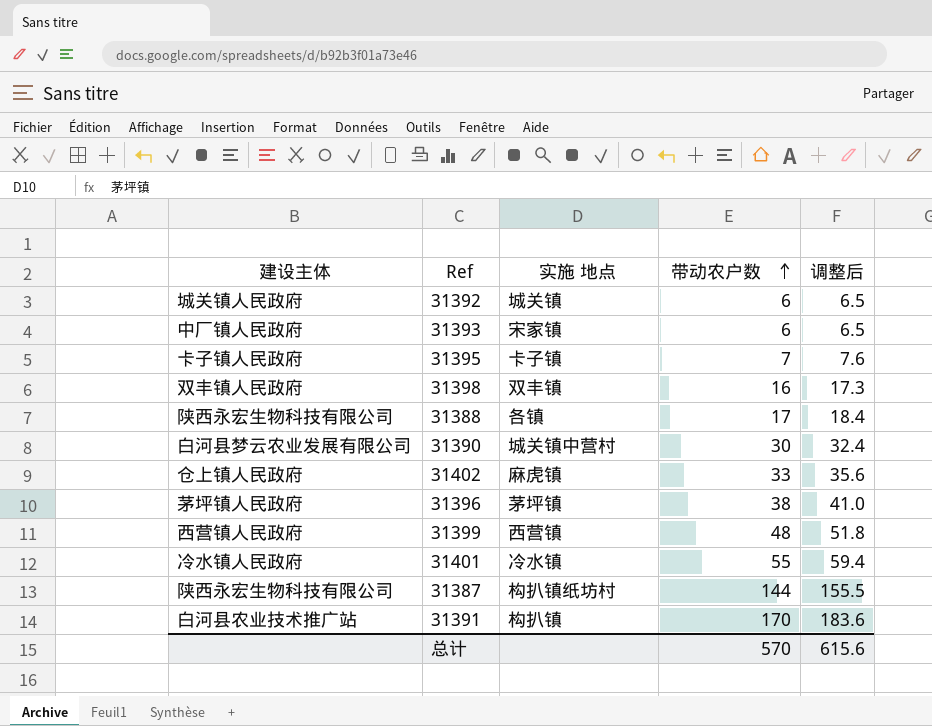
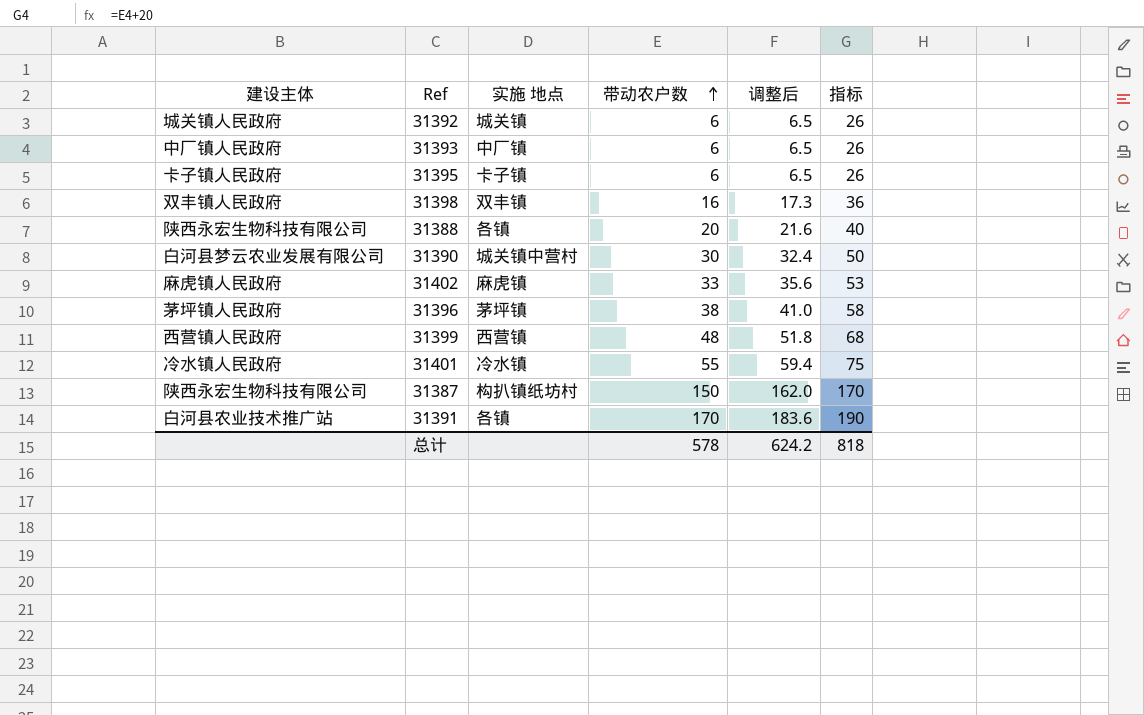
column 指标 | formula: none -> [带动农户数] + 20
31393 | 实施 地点: 宋家镇 -> 中厂镇
31395 | 带动农户数: 7 -> 6
31395 | 调整后: 7.6 -> 6.5
31388 | 带动农户数: 17 -> 20
31388 | 调整后: 18.4 -> 21.6
31402 | 建设主体: 仓上镇人民政府 -> 麻虎镇人民政府
31387 | 带动农户数: 144 -> 150
31387 | 调整后: 155.5 -> 162.0
31391 | 实施 地点: 构扒镇 -> 各镇
总计 | 带动农户数: 570 -> 578
总计 | 调整后: 615.6 -> 624.2

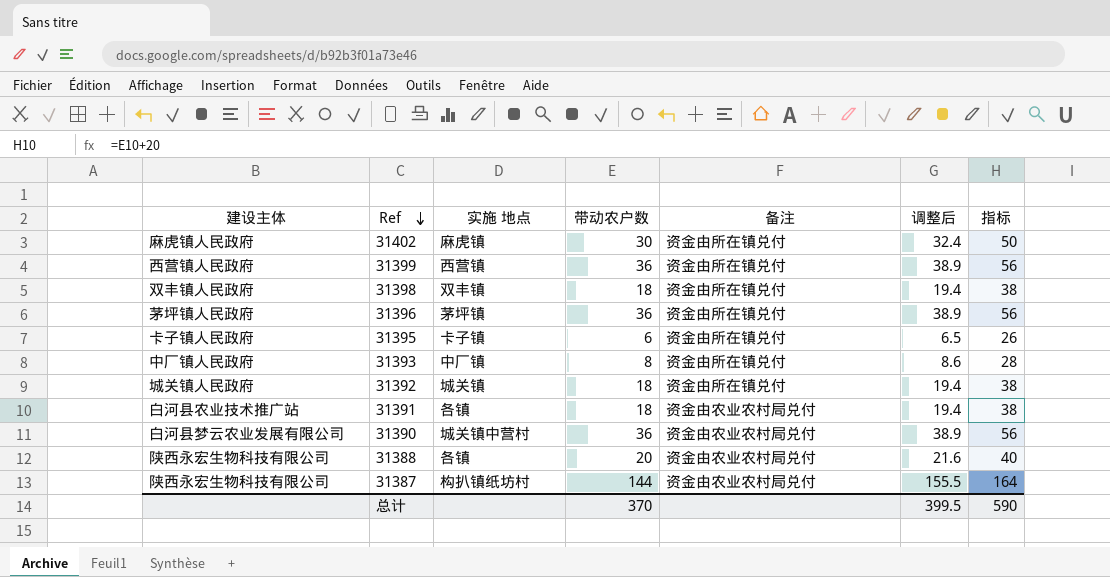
row order: 带动农户数 ascending -> Ref descending
column 备注 | position: none -> 5
row 31401: 冷水镇人民政府 | 冷水镇 | 55 | 59.4 | 75 -> none
31402 | 带动农户数: 33 -> 30
31402 | 调整后: 35.6 -> 32.4
31402 | 指标: 53 -> 50
31399 | 带动农户数: 48 -> 36
31399 | 调整后: 51.8 -> 38.9
31399 | 指标: 68 -> 56
31398 | 带动农户数: 16 -> 18
31398 | 调整后: 17.3 -> 19.4
31398 | 指标: 36 -> 38
31396 | 带动农户数: 38 -> 36
31396 | 调整后: 41.0 -> 38.9
31396 | 指标: 58 -> 56
31393 | 带动农户数: 6 -> 8
31393 | 调整后: 6.5 -> 8.6
31393 | 指标: 26 -> 28
31392 | 带动农户数: 6 -> 18
31392 | 调整后: 6.5 -> 19.4
31392 | 指标: 26 -> 38
31391 | 带动农户数: 170 -> 18
31391 | 调整后: 183.6 -> 19.4
31391 | 指标: 190 -> 38
31390 | 带动农户数: 30 -> 36
31390 | 调整后: 32.4 -> 38.9
31390 | 指标: 50 -> 56
31387 | 带动农户数: 150 -> 144
31387 | 调整后: 162.0 -> 155.5
31387 | 指标: 170 -> 164
总计 | 带动农户数: 578 -> 370
总计 | 调整后: 624.2 -> 399.5
总计 | 指标: 818 -> 590

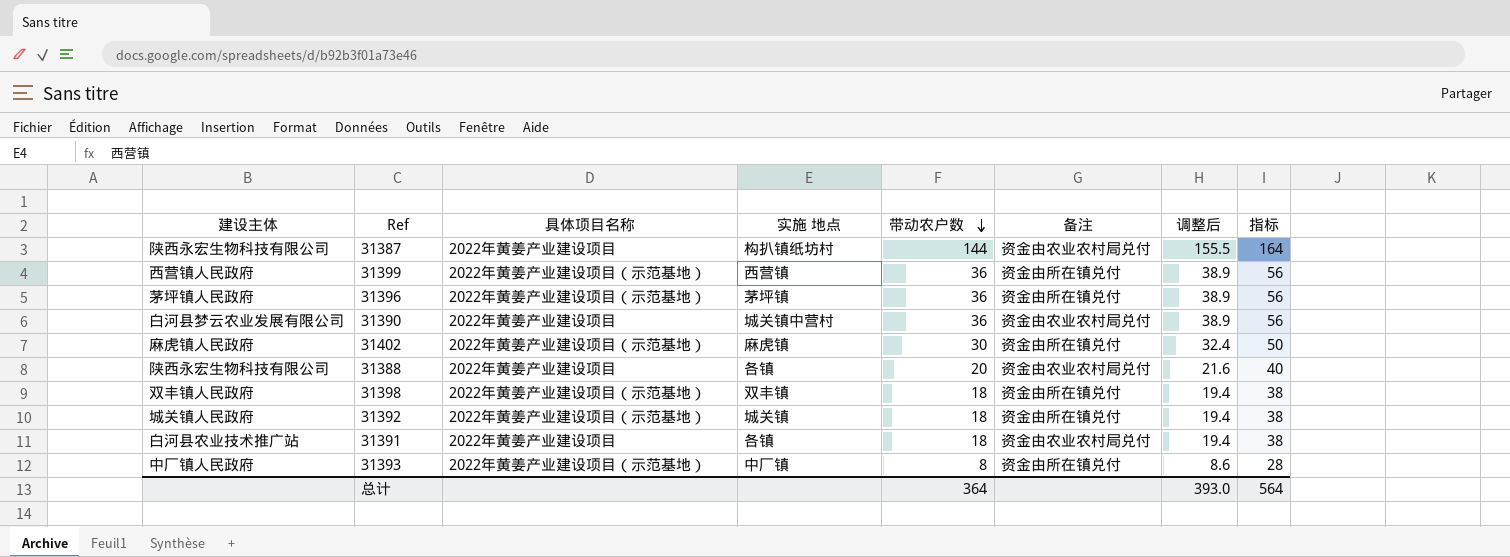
row order: Ref descending -> 带动农户数 descending
column 具体项目名称 | position: none -> 3
row 31395: 卡子镇人民政府 | 卡子镇 | 6 | 资金由所在镇兑付 | 6.5 | 26 -> none
总计 | 带动农户数: 370 -> 364
总计 | 调整后: 399.5 -> 393.0
总计 | 指标: 590 -> 564

